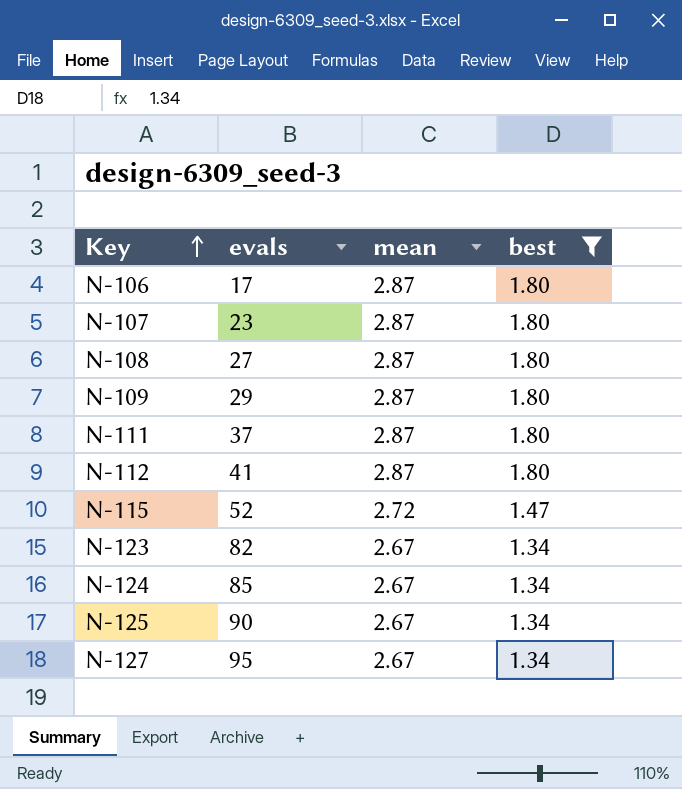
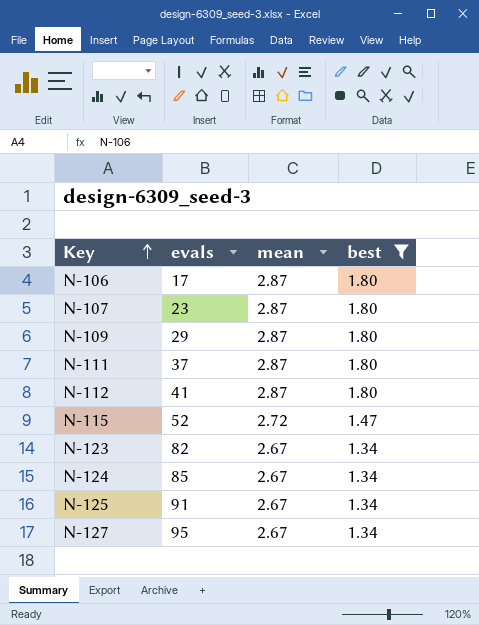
row N-108: 27 | 2.87 | 1.80 -> none
N-125 | evals: 90 -> 91

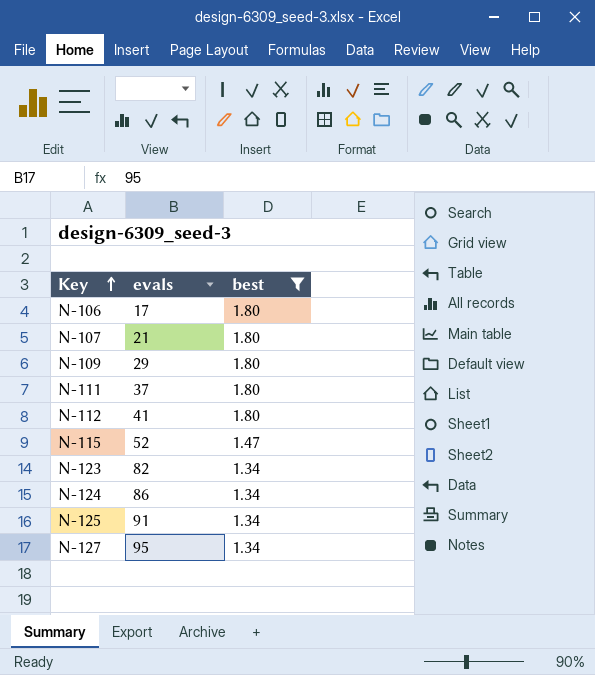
column mean | position: 3 -> none
N-107 | evals: 23 -> 21
N-124 | evals: 85 -> 86

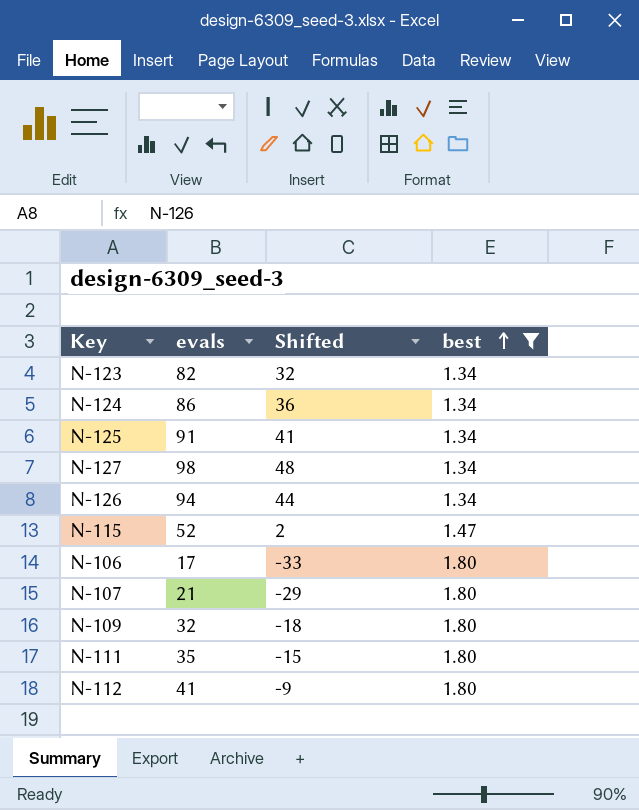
row order: Key ascending -> best ascending
column Shifted | formula: none -> [evals] - 50
N-127 | evals: 95 -> 98
row N-126: none -> 94 | 44 | 1.34
N-109 | evals: 29 -> 32
N-111 | evals: 37 -> 35

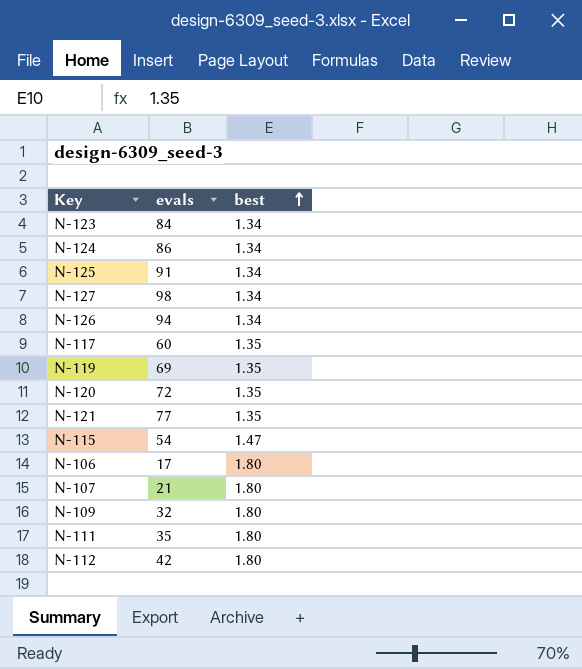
filter: best != 1.35 -> none
column Shifted | formula: [evals] - 50 -> none
N-123 | evals: 82 -> 84
N-115 | evals: 52 -> 54
N-112 | evals: 41 -> 42

